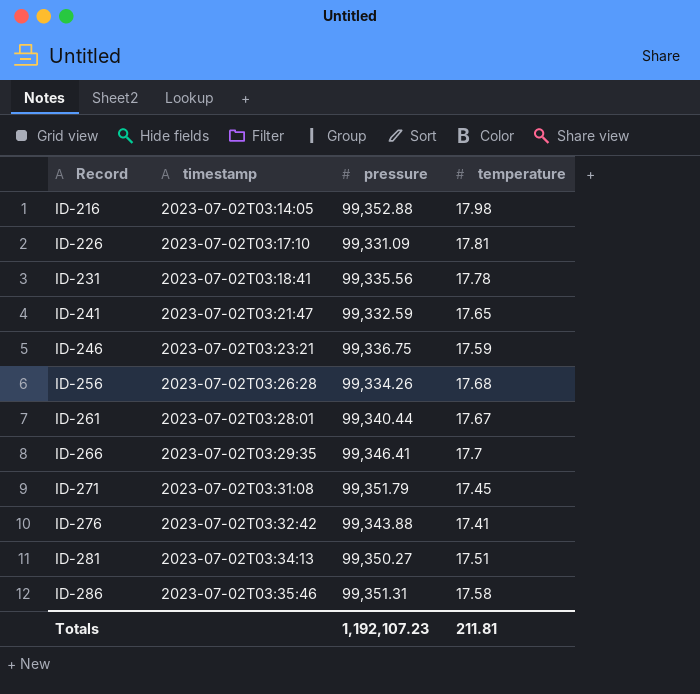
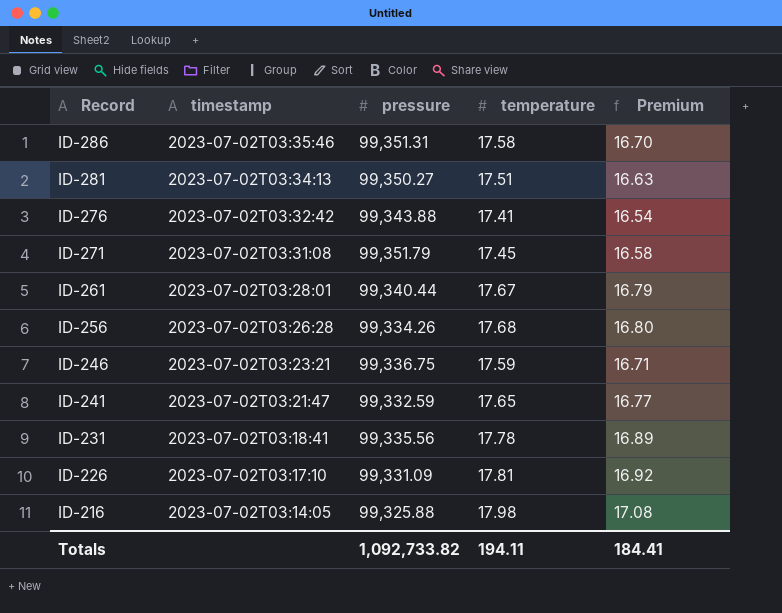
row order: Record ascending -> Record descending
column Premium | formula: none -> [temperature] * 0.95
row ID-266: 2023-07-02T03:29:35 | 99,346.41 | 17.7 -> none
ID-216 | pressure: 99,352.88 -> 99,325.88
Totals | pressure: 1,192,107.23 -> 1,092,733.82
Totals | temperature: 211.81 -> 194.11

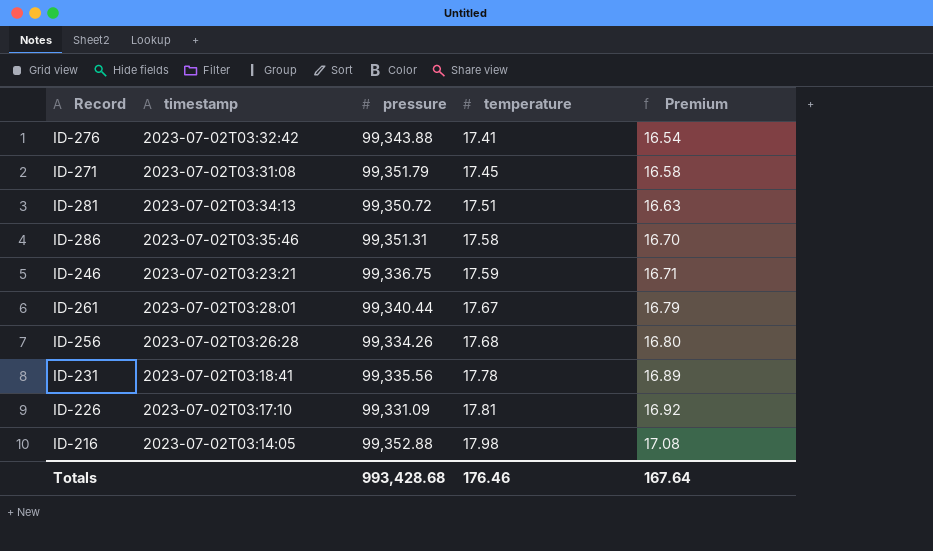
row order: Record descending -> temperature ascending
row ID-241: 2023-07-02T03:21:47 | 99,332.59 | 17.65 | 16.77 -> none
ID-281 | pressure: 99,350.27 -> 99,350.72
ID-216 | pressure: 99,325.88 -> 99,352.88
Totals | pressure: 1,092,733.82 -> 993,428.68
Totals | temperature: 194.11 -> 176.46
Totals | Premium: 184.41 -> 167.64

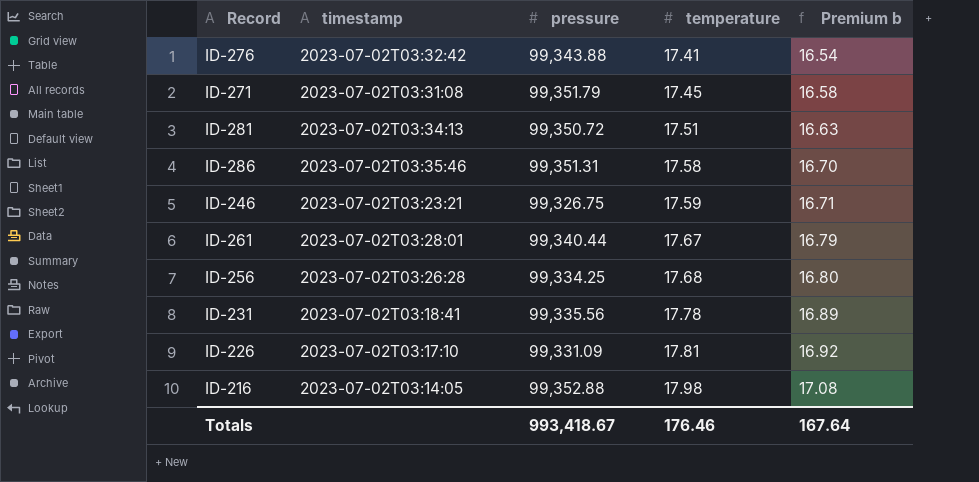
column name: Premium -> Premium b
ID-246 | pressure: 99,336.75 -> 99,326.75
ID-256 | pressure: 99,334.26 -> 99,334.25
Totals | pressure: 993,428.68 -> 993,418.67

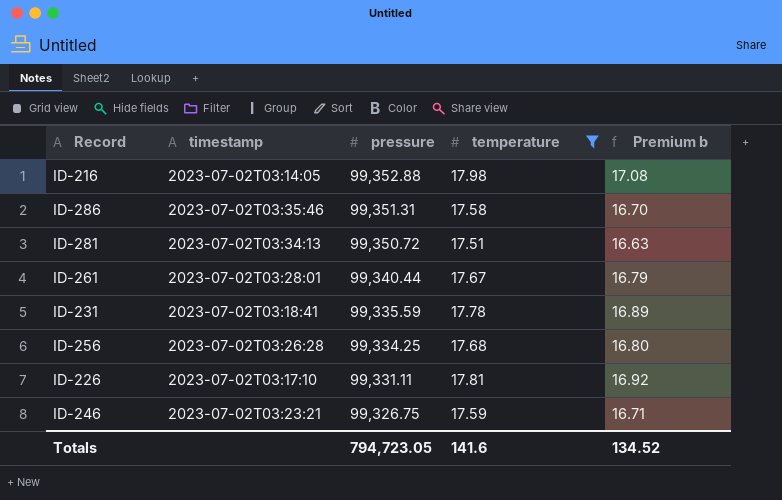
filter: none -> temperature >= 17.51
row order: temperature ascending -> pressure descending
ID-231 | pressure: 99,335.56 -> 99,335.59
ID-226 | pressure: 99,331.09 -> 99,331.11
Totals | pressure: 993,418.67 -> 794,723.05
Totals | temperature: 176.46 -> 141.6
Totals | Premium b: 167.64 -> 134.52

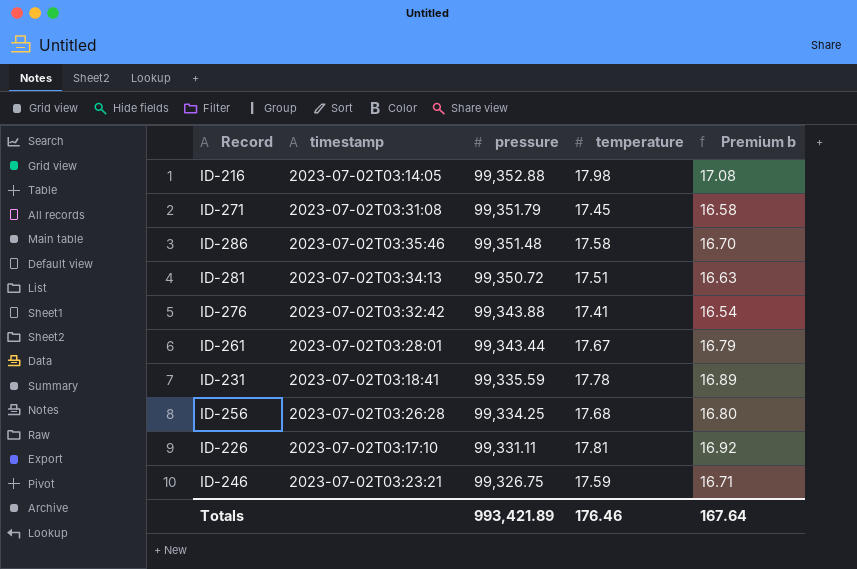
filter: temperature >= 17.51 -> none
ID-286 | pressure: 99,351.31 -> 99,351.48
ID-261 | pressure: 99,340.44 -> 99,343.44
Totals | pressure: 794,723.05 -> 993,421.89
Totals | temperature: 141.6 -> 176.46
Totals | Premium b: 134.52 -> 167.64

